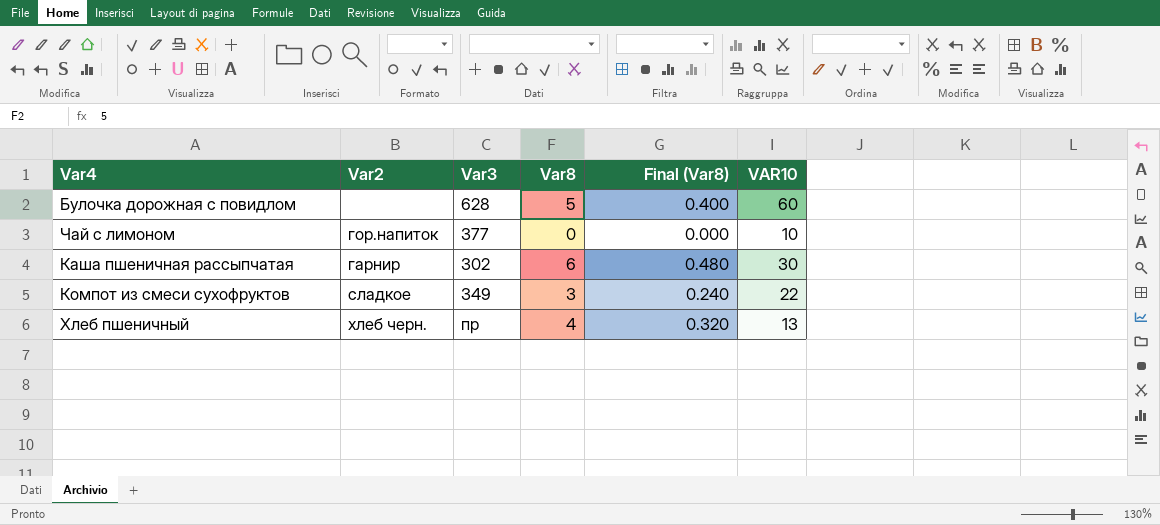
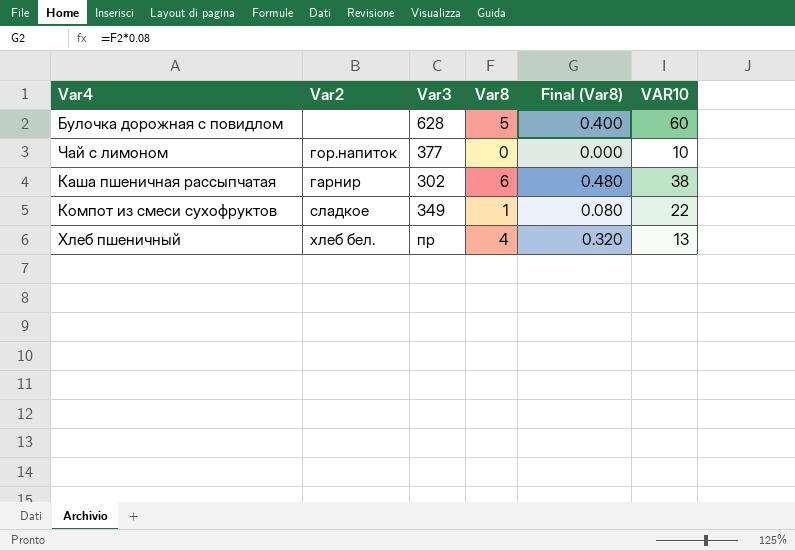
Каша пшеничная рассыпчатая | VAR10: 30 -> 38
Компот из смеси сухофруктов | Var8: 3 -> 1
Компот из смеси сухофруктов | Final (Var8): 0.240 -> 0.080
Хлеб пшеничный | Var2: хлеб черн. -> хлеб бел.

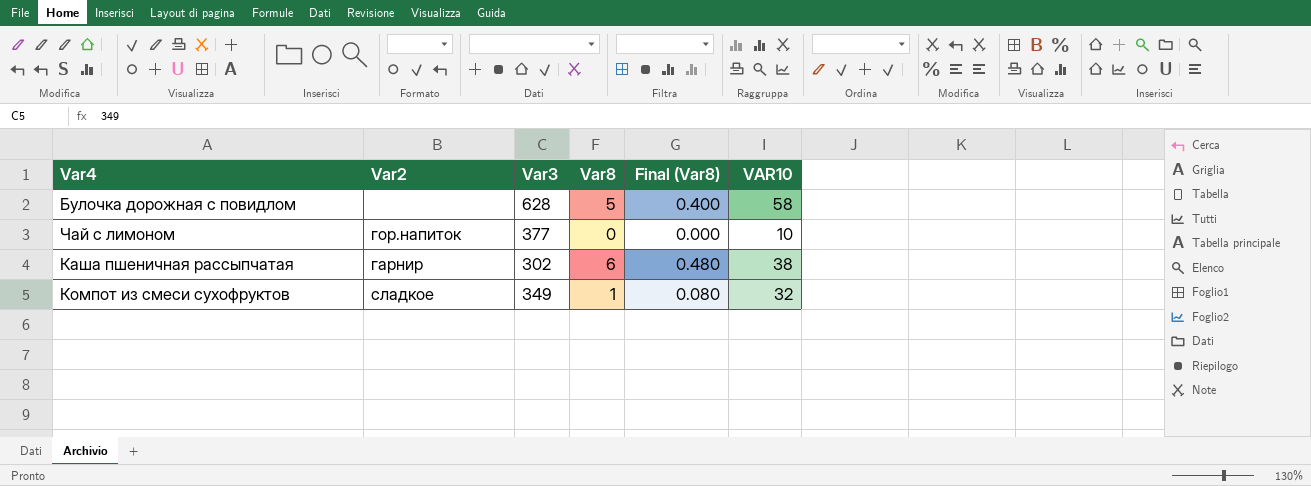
row Хлеб пшеничный: хлеб бел. | пр | 4 | 0.320 | 13 -> none
Булочка дорожная с повидлом | VAR10: 60 -> 58
Компот из смеси сухофруктов | VAR10: 22 -> 32

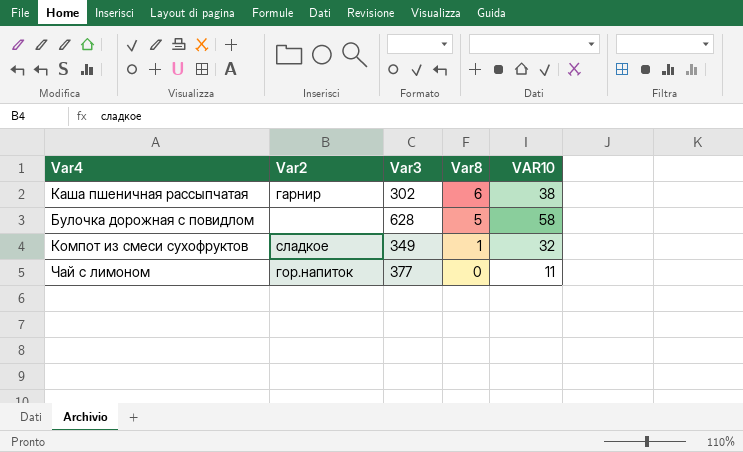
row order: none -> Var8 descending
column Final (Var8) | formula: [Var8] * 0.08 -> none
Чай с лимоном | VAR10: 10 -> 11

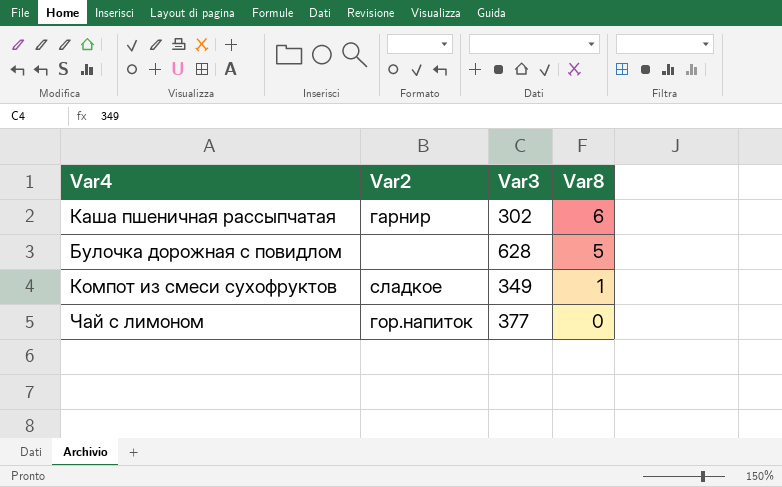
column VAR10 | position: 5 -> none

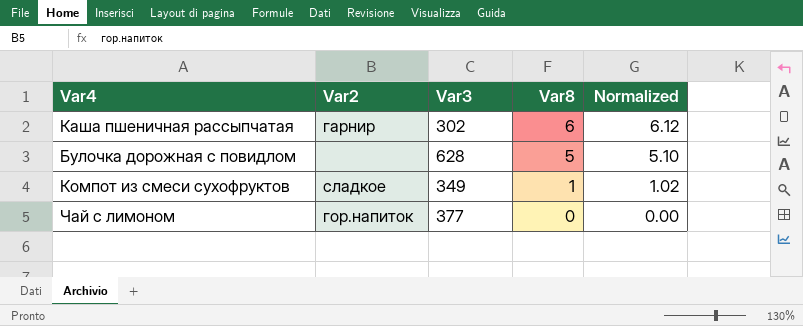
column Normalized | formula: none -> [Var8] * 1.02

